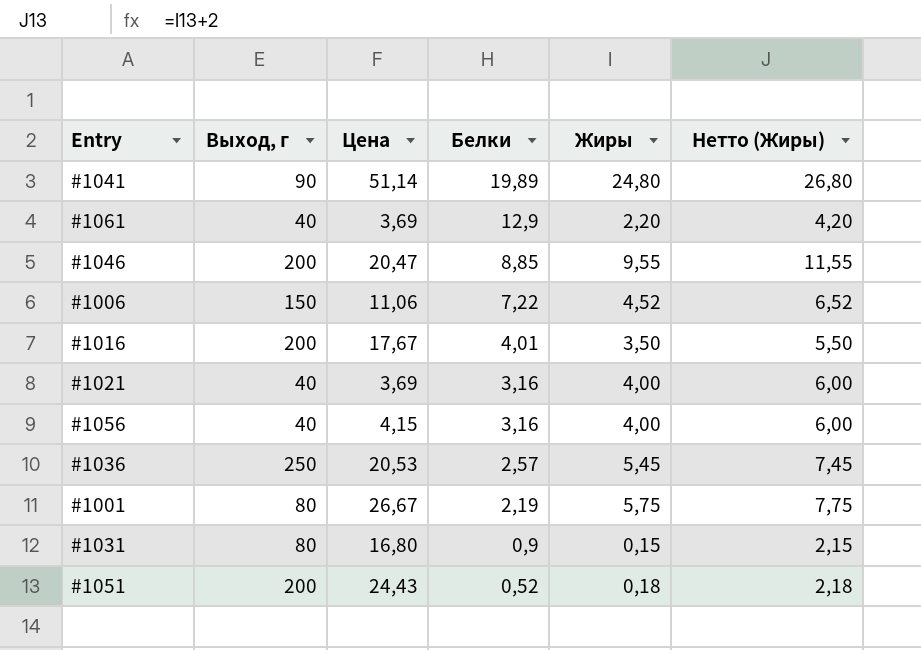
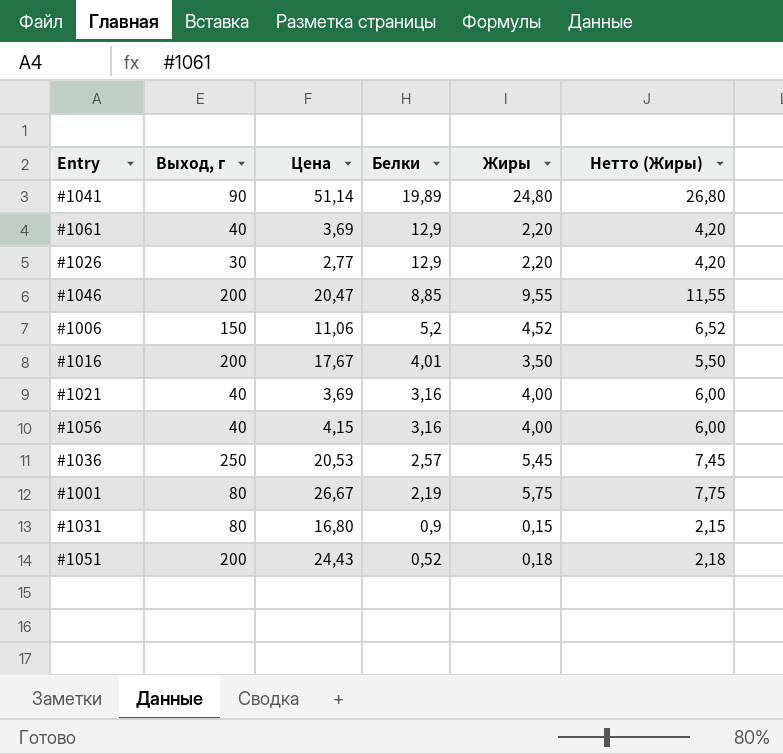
row #1026: none -> 30 | 2,77 | 12,9 | 2,20 | 4,20
#1006 | Белки: 7,22 -> 5,2

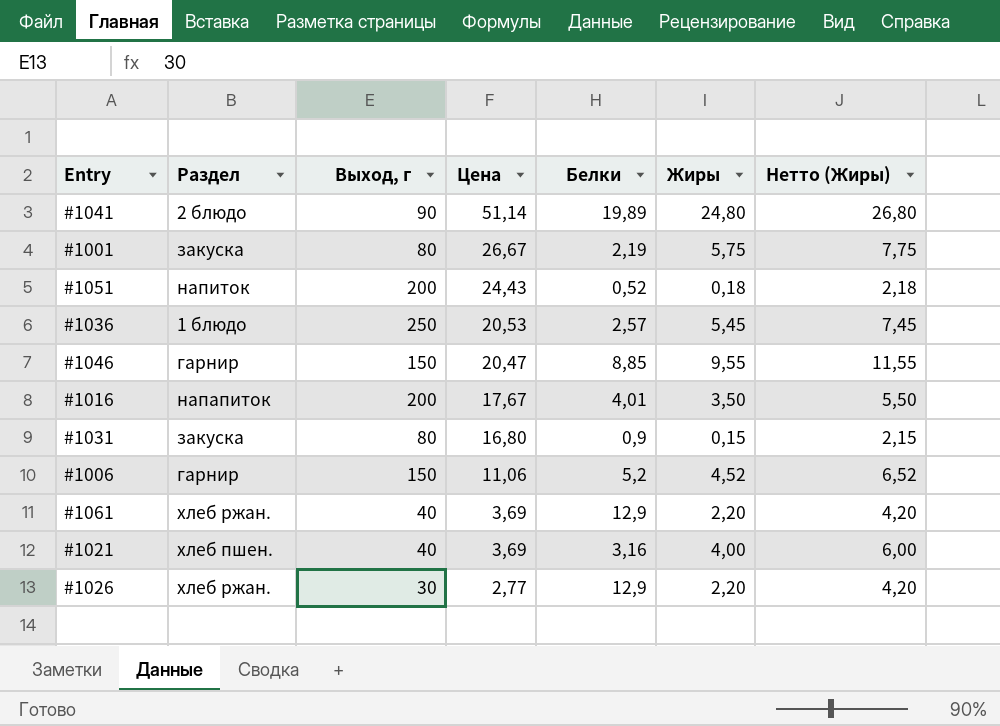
row order: Белки descending -> Цена descending
column Раздел | position: none -> 2
row #1056: 40 | 4,15 | 3,16 | 4,00 | 6,00 -> none
#1046 | Выход, г: 200 -> 150

